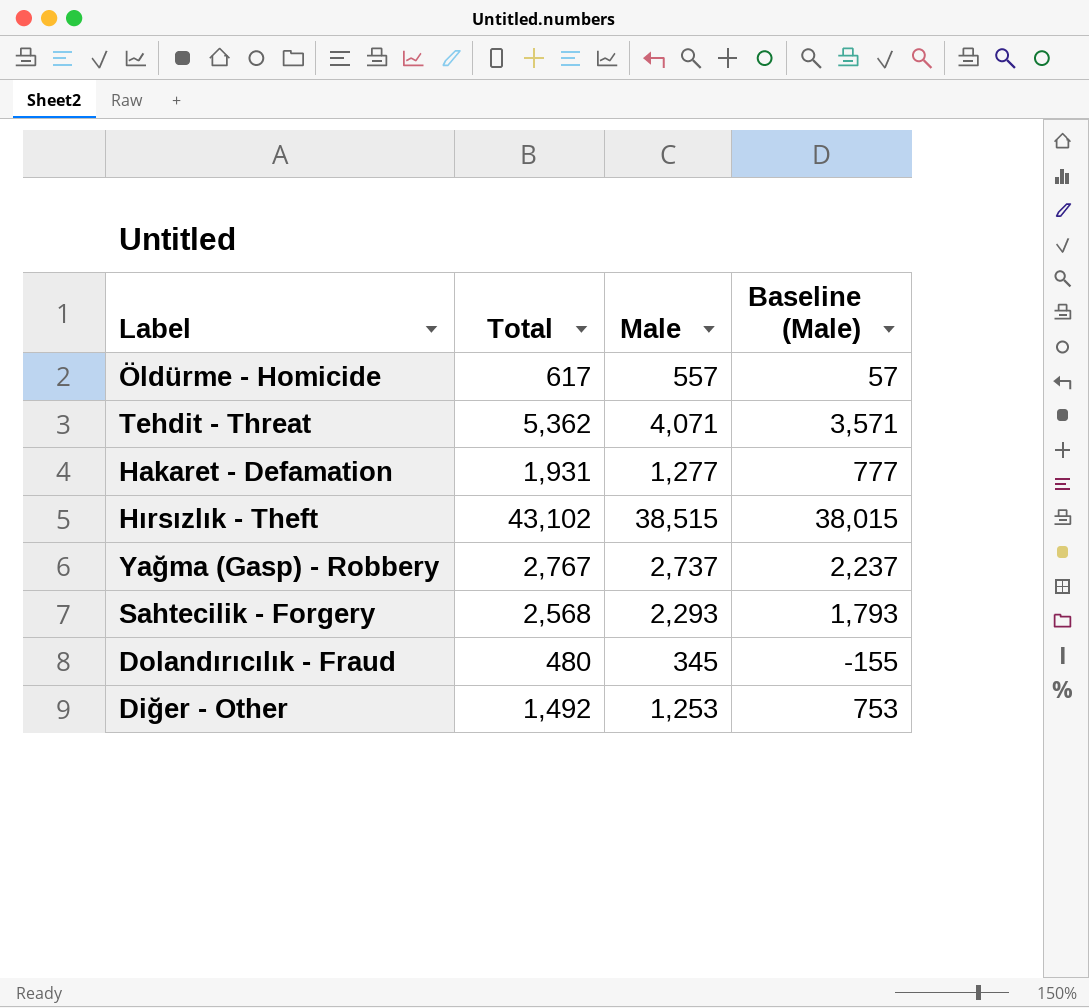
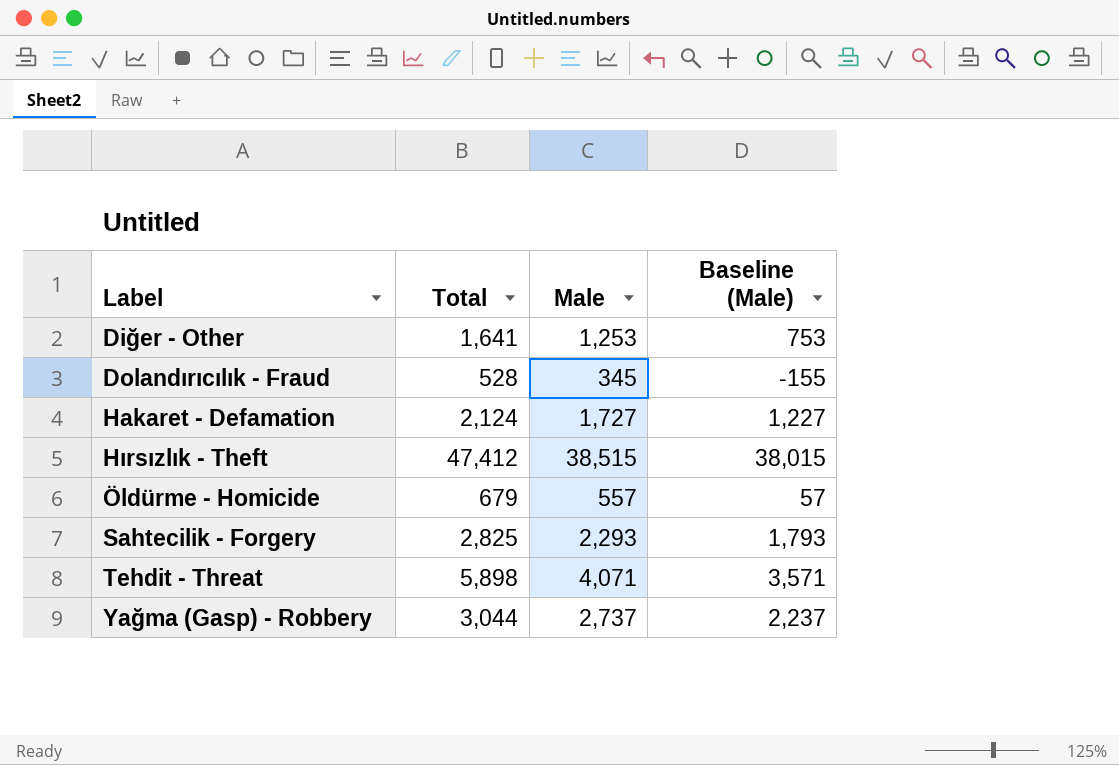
row order: none -> Label ascending
Diğer - Other | Total: 1,492 -> 1,641
Dolandırıcılık - Fraud | Total: 480 -> 528
Hakaret - Defamation | Total: 1,931 -> 2,124
Hakaret - Defamation | Male: 1,277 -> 1,727
Hakaret - Defamation | Baseline (Male): 777 -> 1,227
Hırsızlık - Theft | Total: 43,102 -> 47,412
Öldürme - Homicide | Total: 617 -> 679
Sahtecilik - Forgery | Total: 2,568 -> 2,825
Tehdit - Threat | Total: 5,362 -> 5,898
Yağma (Gasp) - Robbery | Total: 2,767 -> 3,044

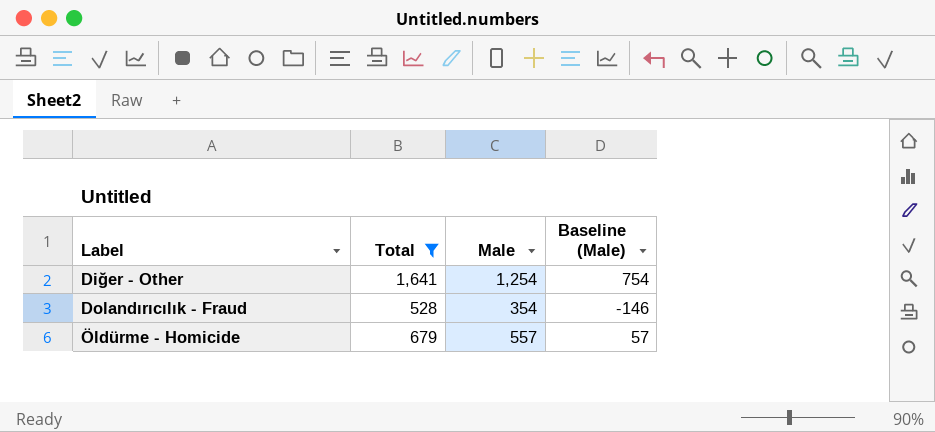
filter: none -> Total <= 1,641
Diğer - Other | Male: 1,253 -> 1,254
Diğer - Other | Baseline (Male): 753 -> 754
Dolandırıcılık - Fraud | Male: 345 -> 354
Dolandırıcılık - Fraud | Baseline (Male): -155 -> -146

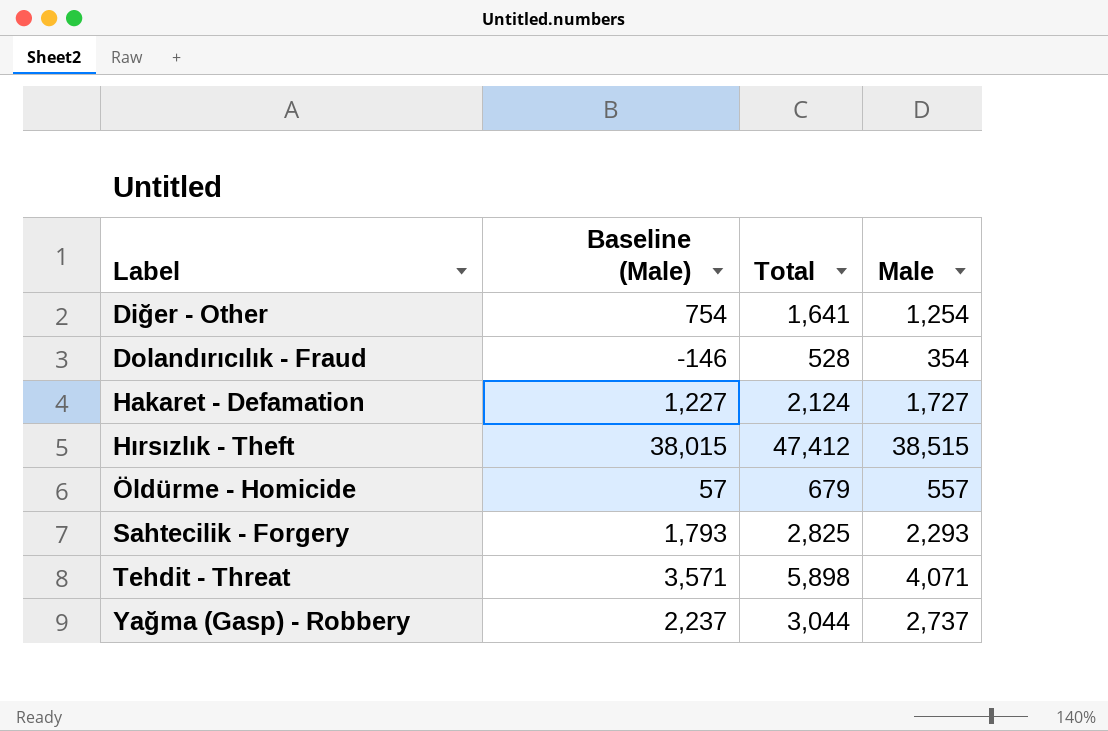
filter: Total <= 1,641 -> none
column Baseline (Male) | position: 4 -> 2

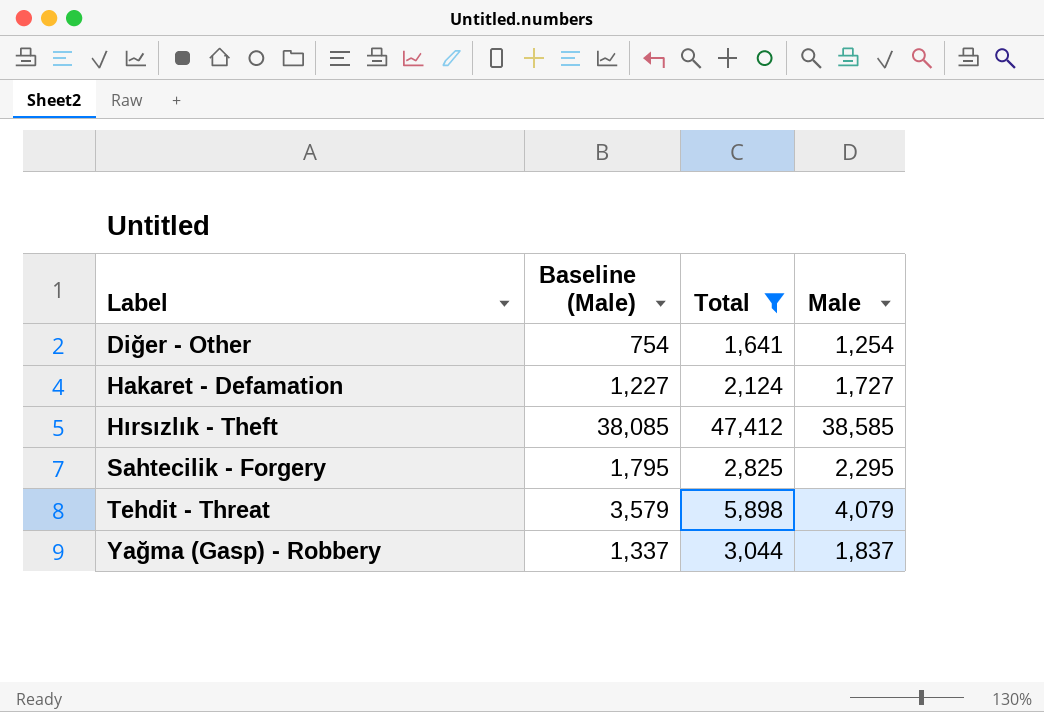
filter: none -> Total >= 1,641
Hırsızlık - Theft | Baseline (Male): 38,015 -> 38,085
Hırsızlık - Theft | Male: 38,515 -> 38,585
Sahtecilik - Forgery | Baseline (Male): 1,793 -> 1,795
Sahtecilik - Forgery | Male: 2,293 -> 2,295
Tehdit - Threat | Baseline (Male): 3,571 -> 3,579
Tehdit - Threat | Male: 4,071 -> 4,079
Yağma (Gasp) - Robbery | Baseline (Male): 2,237 -> 1,337
Yağma (Gasp) - Robbery | Male: 2,737 -> 1,837

